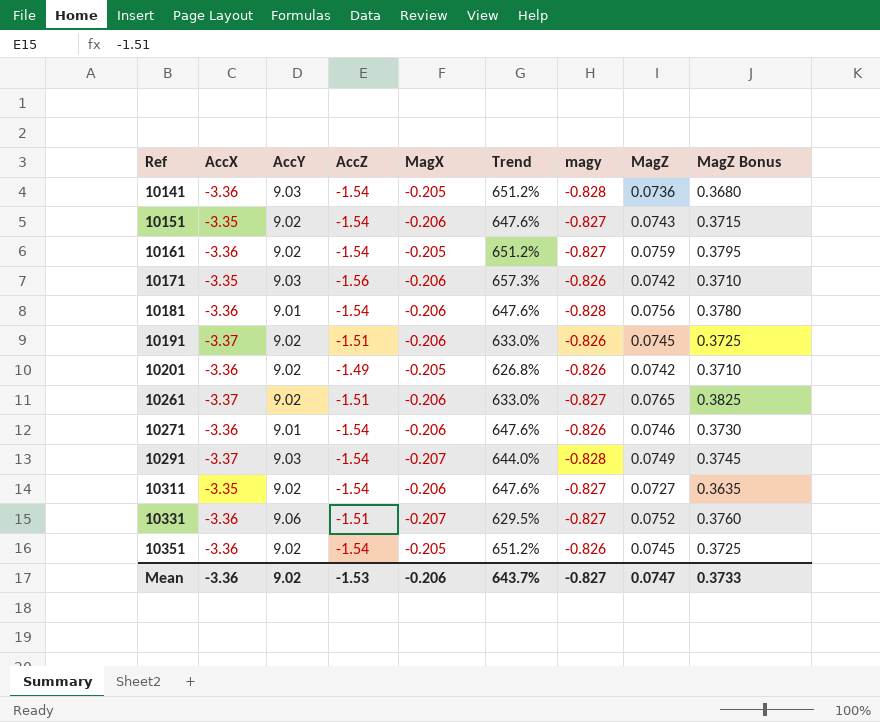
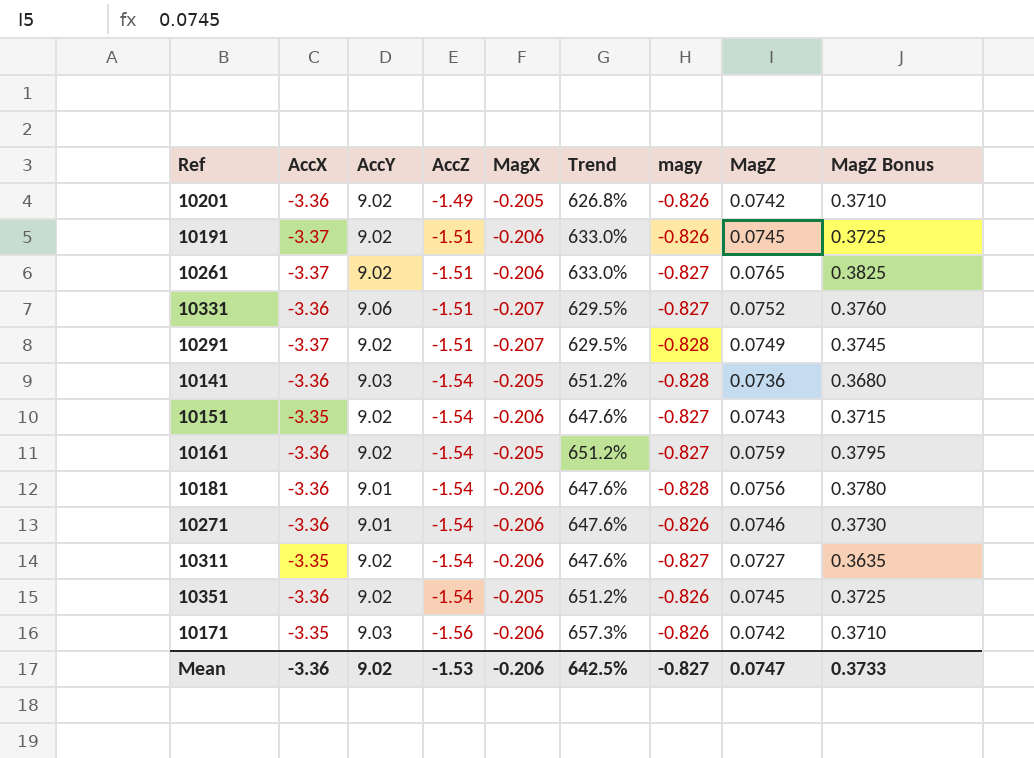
row order: Ref ascending -> AccZ descending
10291 | AccY: 9.03 -> 9.02
10291 | AccZ: -1.54 -> -1.51
10291 | Trend: 644.0% -> 629.5%
Mean | Trend: 643.7% -> 642.5%

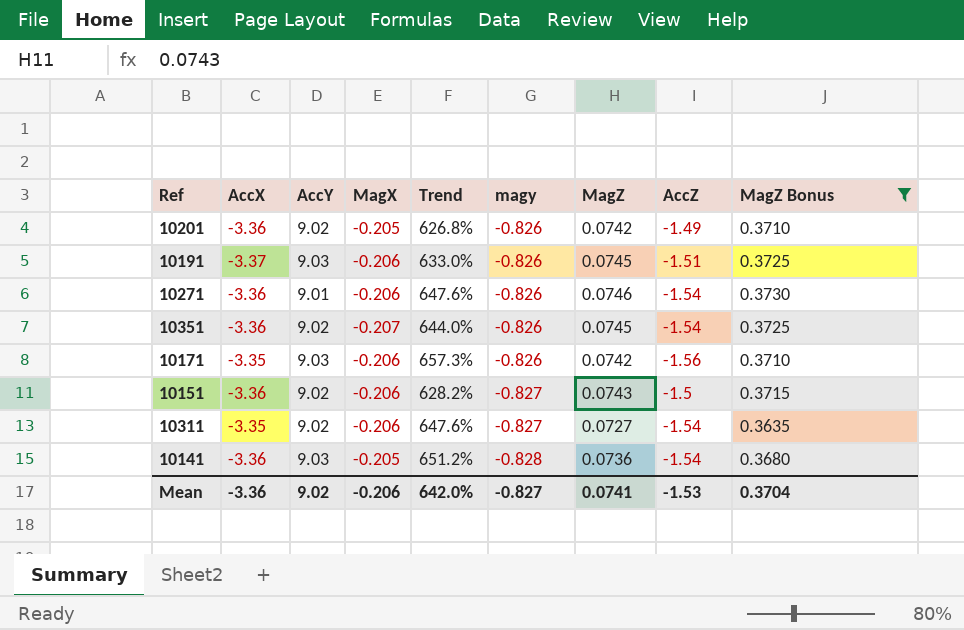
filter: none -> MagZ Bonus <= 0.3730
row order: AccZ descending -> magy descending
column AccZ | position: 4 -> 8
10191 | AccY: 9.02 -> 9.03
10351 | MagX: -0.205 -> -0.207
10351 | Trend: 651.2% -> 644.0%
10151 | AccX: -3.35 -> -3.36
10151 | Trend: 647.6% -> 628.2%
10151 | AccZ: -1.54 -> -1.5
Mean | Trend: 642.5% -> 642.0%
Mean | MagZ: 0.0747 -> 0.0741
Mean | MagZ Bonus: 0.3733 -> 0.3704

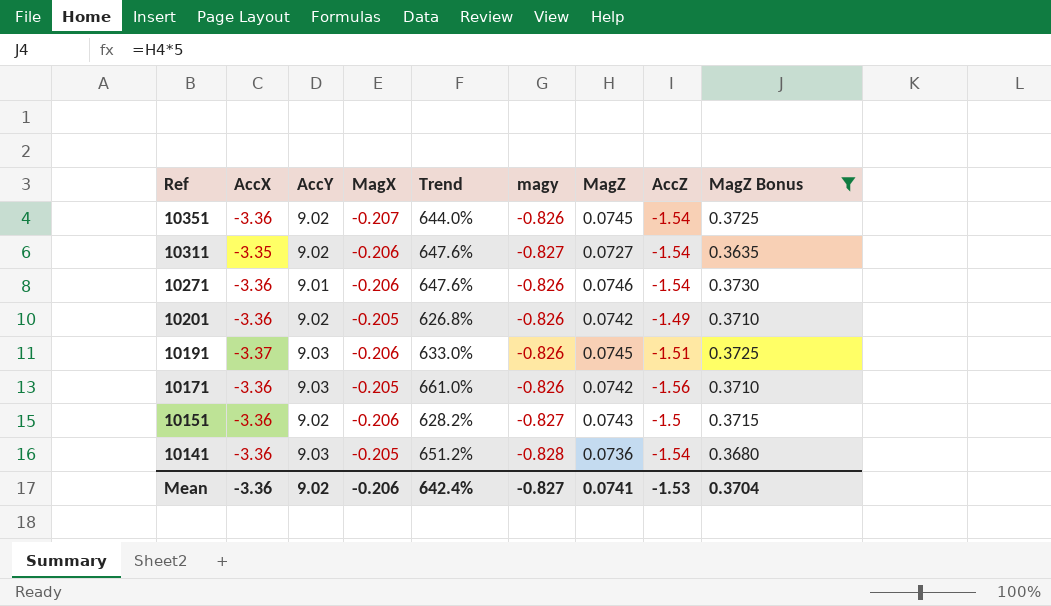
row order: magy descending -> Ref descending
10171 | AccX: -3.35 -> -3.36
10171 | MagX: -0.206 -> -0.205
10171 | Trend: 657.3% -> 661.0%
Mean | Trend: 642.0% -> 642.4%

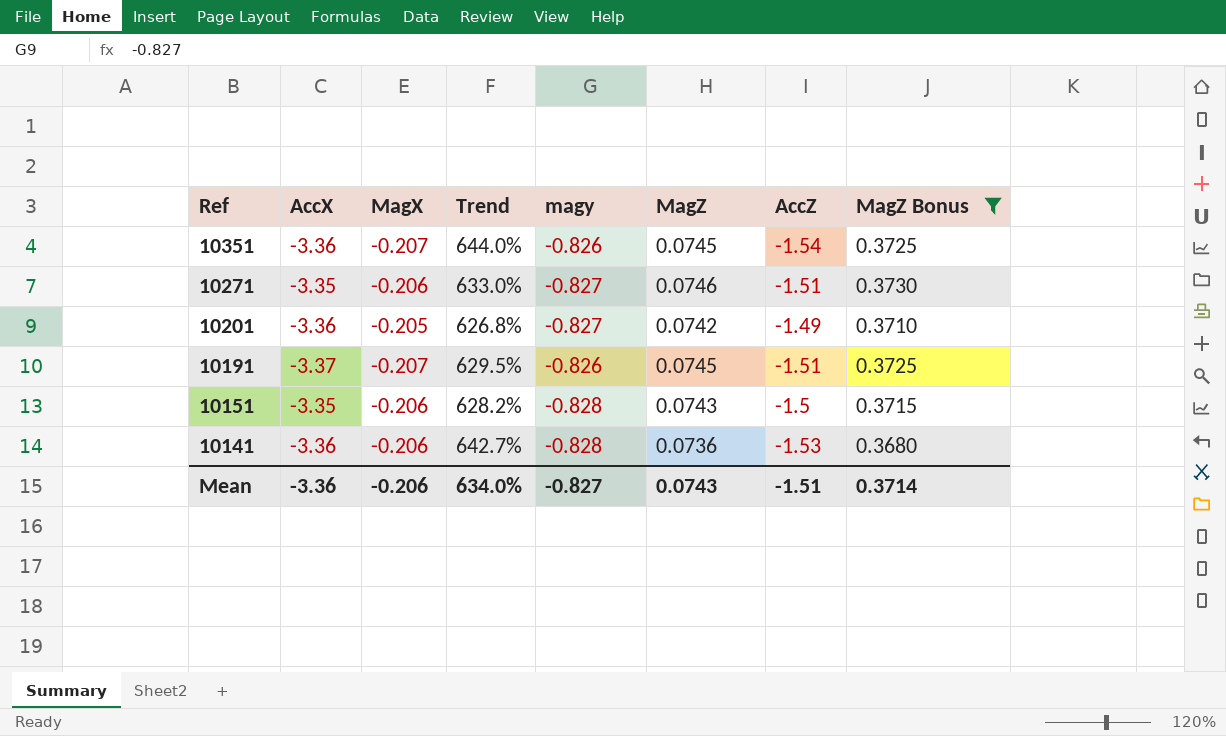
column AccY | position: 3 -> none
row 10311: -3.35 | 9.02 | -0.206 | 647.6% | -0.827 | 0.0727 | -1.54 | 0.3635 -> none
row 10171: -3.36 | 9.03 | -0.205 | 661.0% | -0.826 | 0.0742 | -1.56 | 0.3710 -> none
10271 | AccX: -3.36 -> -3.35
10271 | Trend: 647.6% -> 633.0%
10271 | magy: -0.826 -> -0.827
10271 | AccZ: -1.54 -> -1.51
10201 | magy: -0.826 -> -0.827
10191 | MagX: -0.206 -> -0.207
10191 | Trend: 633.0% -> 629.5%
10151 | AccX: -3.36 -> -3.35
10151 | magy: -0.827 -> -0.828
10141 | MagX: -0.205 -> -0.206
10141 | Trend: 651.2% -> 642.7%
10141 | AccZ: -1.54 -> -1.53
Mean | Trend: 642.4% -> 634.0%
Mean | MagZ: 0.0741 -> 0.0743
Mean | AccZ: -1.53 -> -1.51
Mean | MagZ Bonus: 0.3704 -> 0.3714

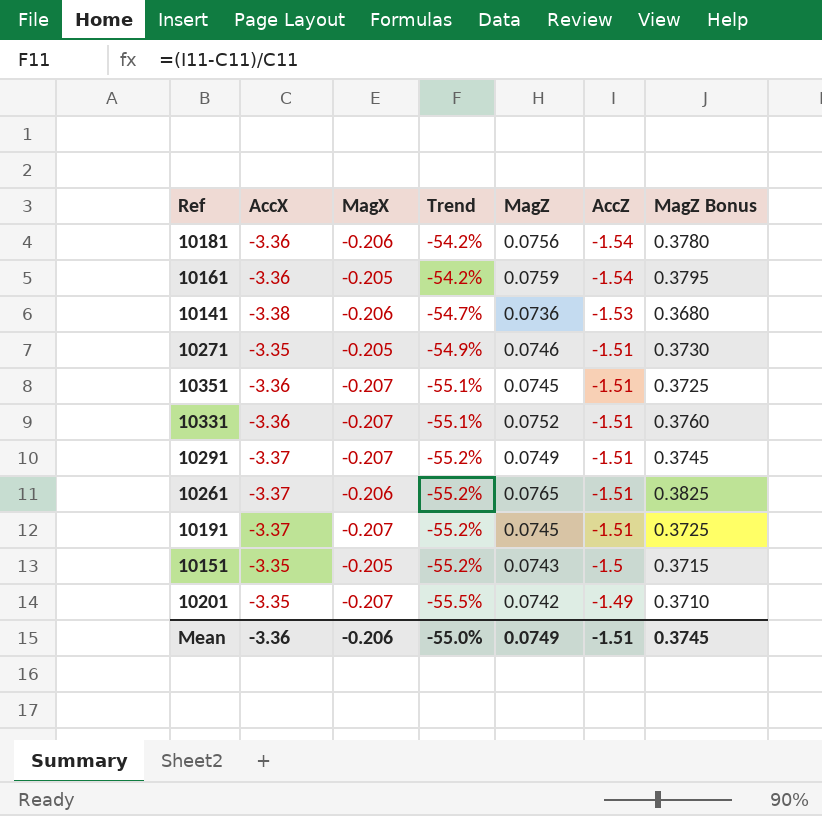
filter: MagZ Bonus <= 0.3730 -> none
row order: Ref descending -> Trend descending
column magy | position: 5 -> none
column Trend | formula: ([AccZ] - [MagX]) / [MagX] -> ([AccZ] - [AccX]) / [AccX]
10141 | AccX: -3.36 -> -3.38
10271 | MagX: -0.206 -> -0.205
10351 | AccZ: -1.54 -> -1.51
10151 | MagX: -0.206 -> -0.205
10201 | AccX: -3.36 -> -3.35
10201 | MagX: -0.205 -> -0.207
Mean | Trend: 634.0% -> -55.0%
Mean | MagZ: 0.0743 -> 0.0749
Mean | MagZ Bonus: 0.3714 -> 0.3745

